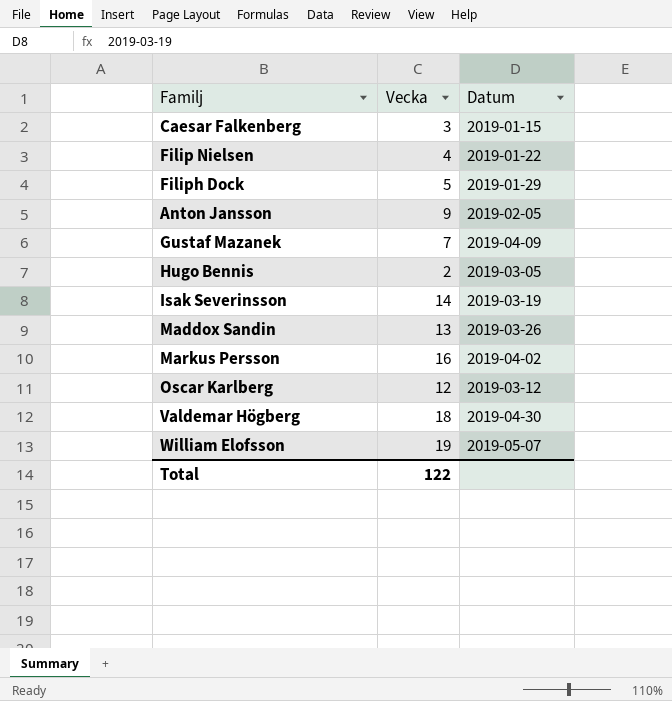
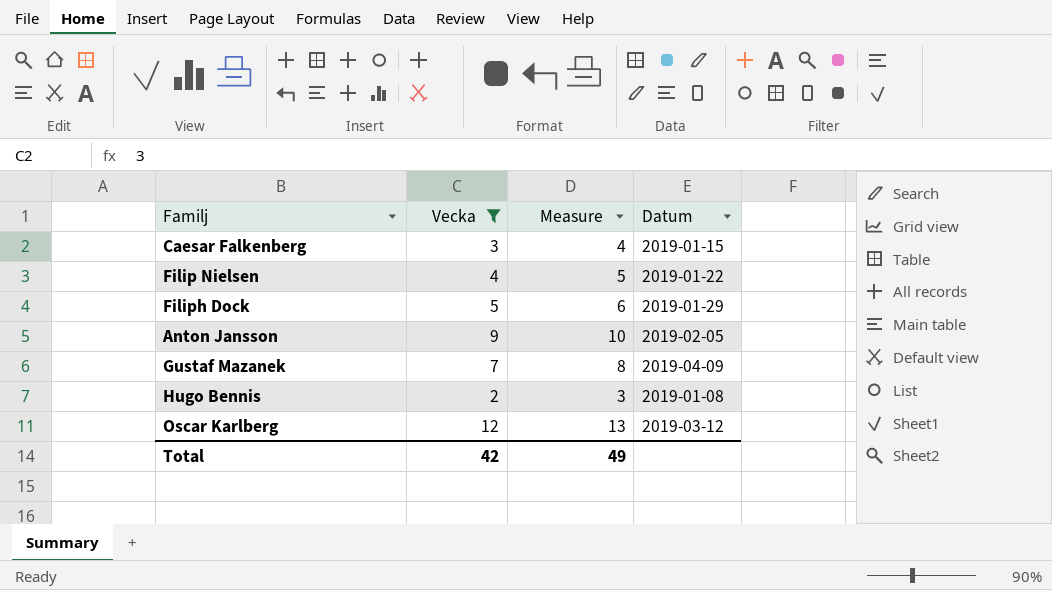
filter: none -> Vecka <= 12
column Measure | formula: none -> [Vecka] + 1
Hugo Bennis | Datum: 2019-03-05 -> 2019-01-08
Total | Vecka: 122 -> 42

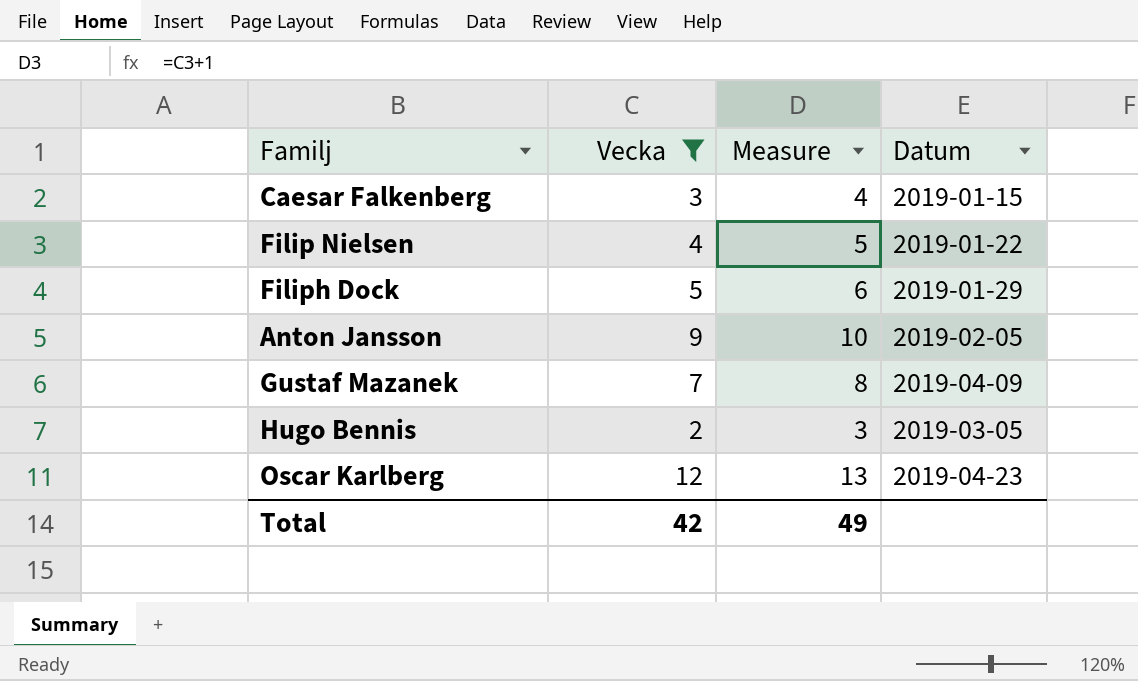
Hugo Bennis | Datum: 2019-01-08 -> 2019-03-05
Oscar Karlberg | Datum: 2019-03-12 -> 2019-04-23

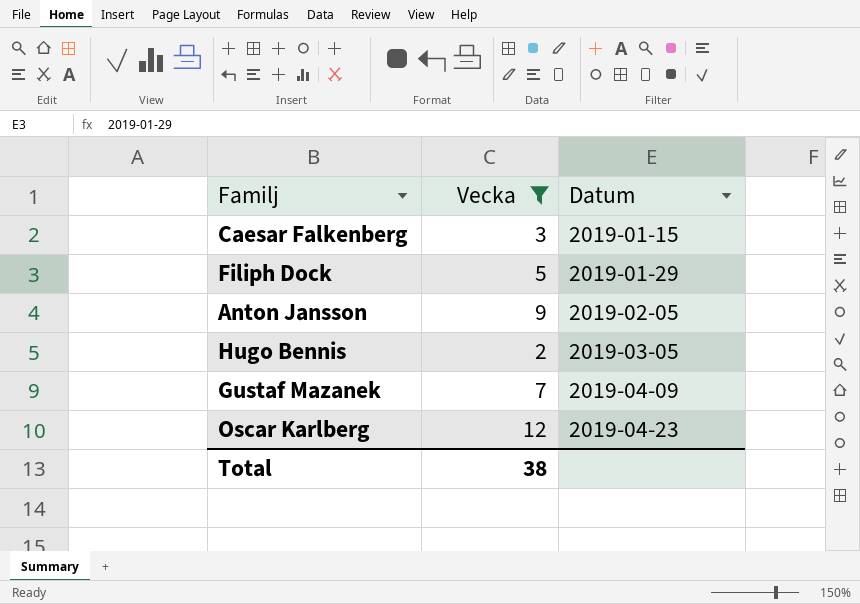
row order: none -> Datum ascending
column Measure | formula: [Vecka] + 1 -> none
row Filip Nielsen: 4 | 5 | 2019-01-22 -> none
Total | Vecka: 42 -> 38

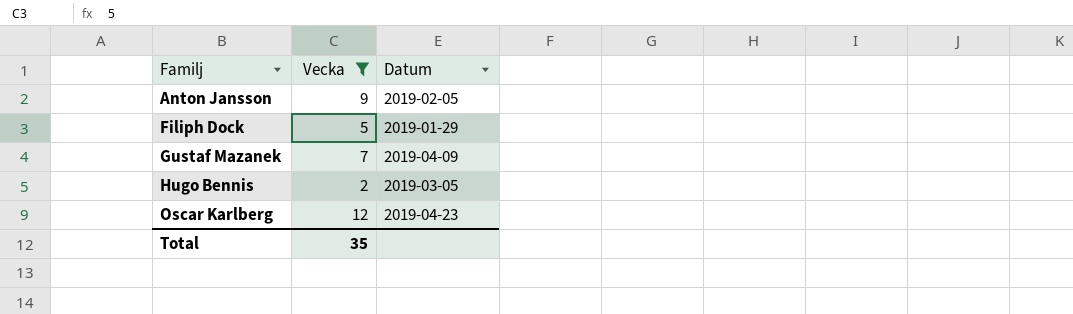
row order: Datum ascending -> Familj ascending
row Caesar Falkenberg: 3 | 2019-01-15 -> none
Total | Vecka: 38 -> 35

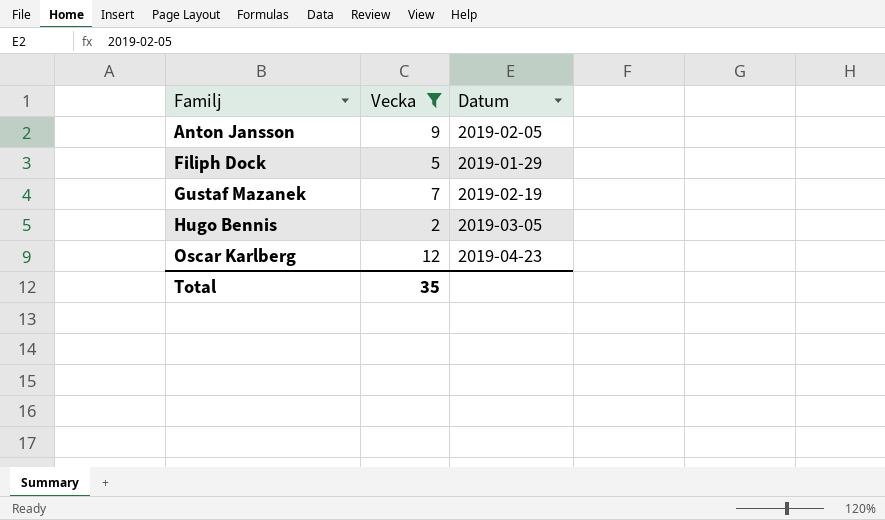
Gustaf Mazanek | Datum: 2019-04-09 -> 2019-02-19

